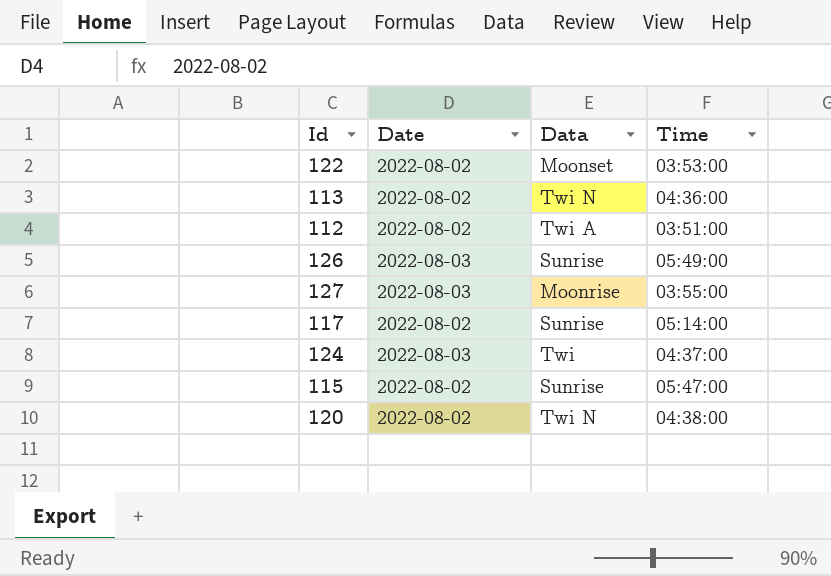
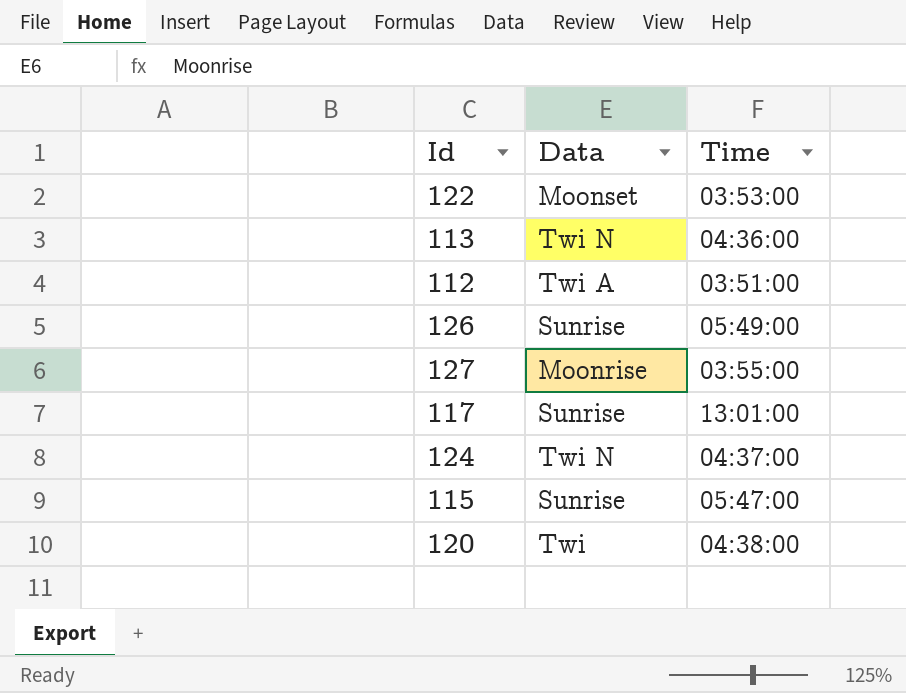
column Date | position: 2 -> none
117 | Time: 05:14:00 -> 13:01:00
124 | Data: Twi -> Twi N
120 | Data: Twi N -> Twi

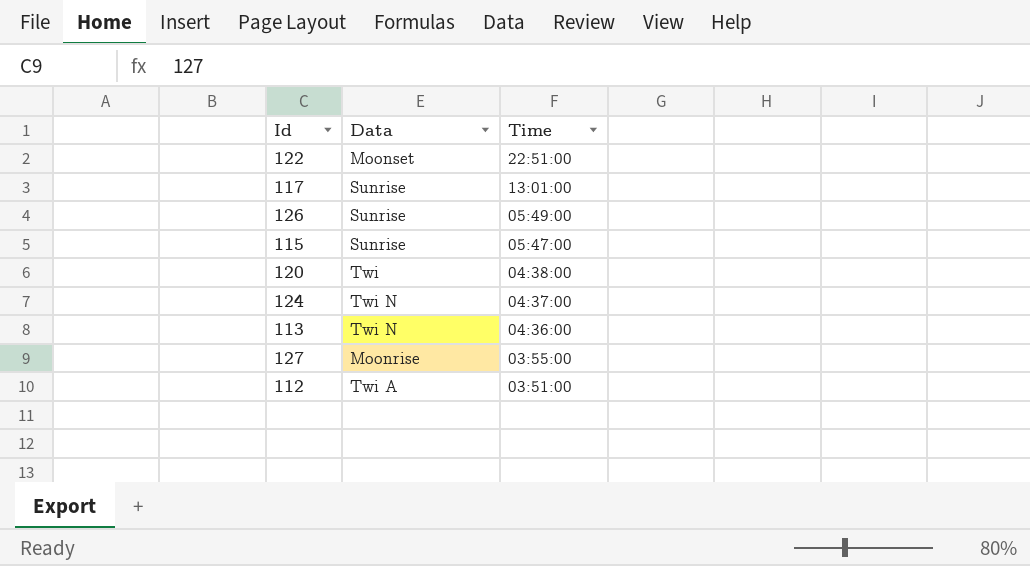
row order: none -> Time descending
122 | Time: 03:53:00 -> 22:51:00

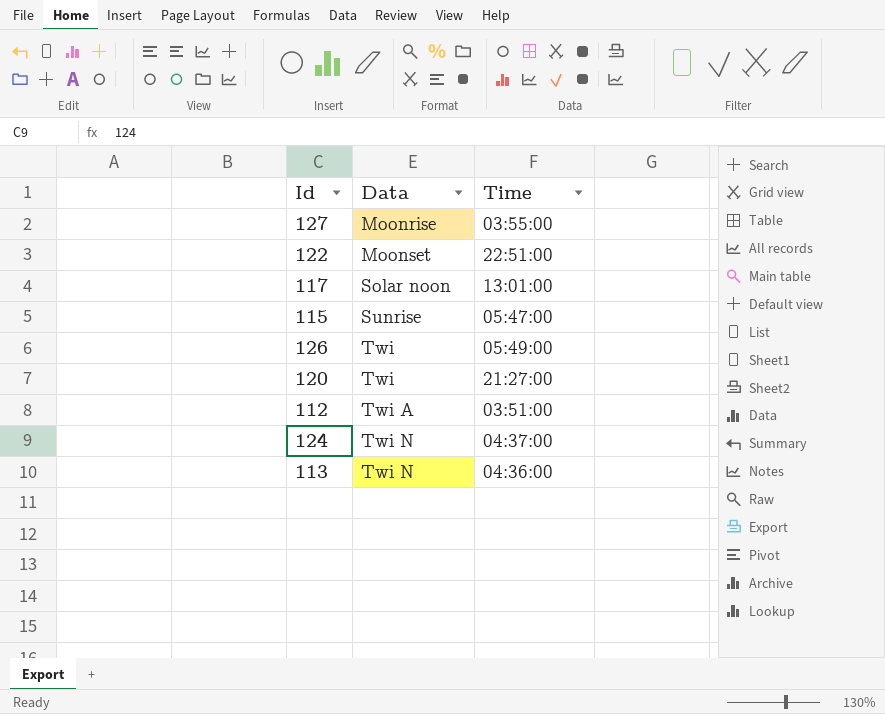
row order: Time descending -> Data ascending
117 | Data: Sunrise -> Solar noon
126 | Data: Sunrise -> Twi
120 | Time: 04:38:00 -> 21:27:00

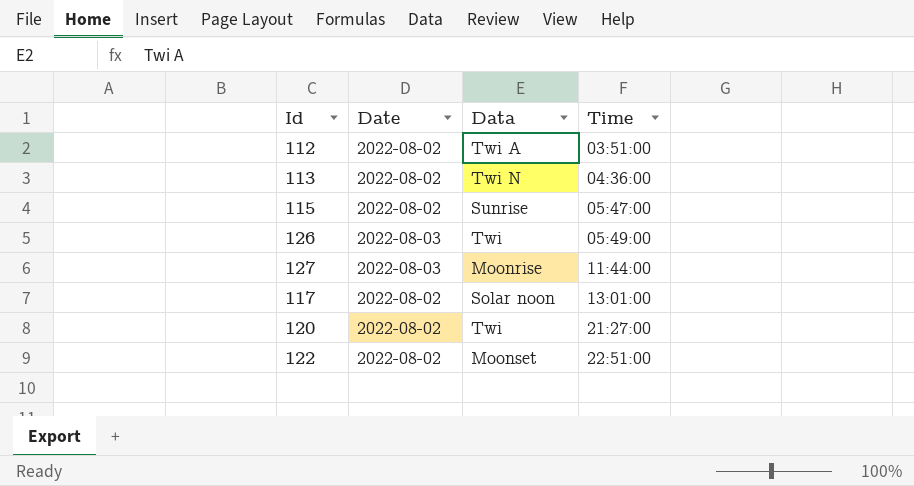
row order: Data ascending -> Time ascending
column Date | position: none -> 2
row 124: Twi N | 04:37:00 -> none
127 | Time: 03:55:00 -> 11:44:00

